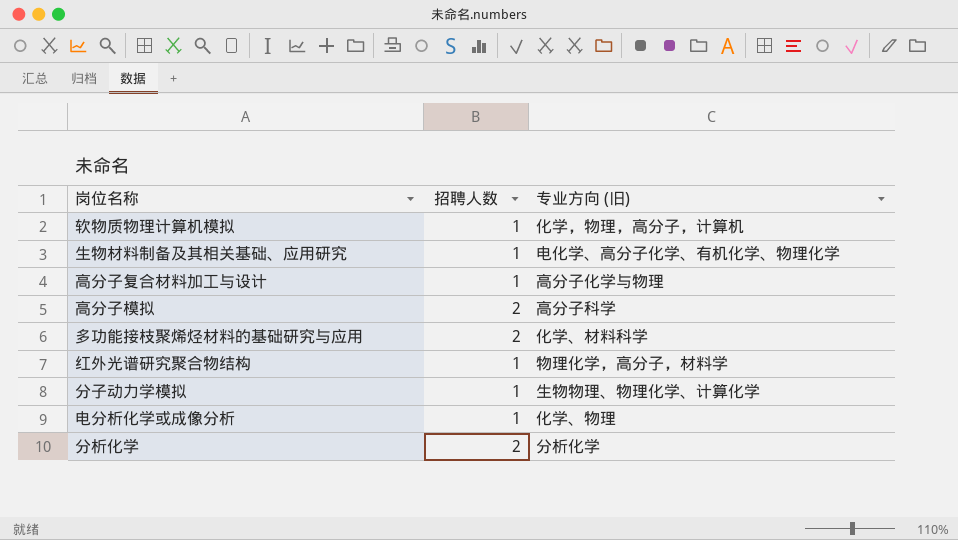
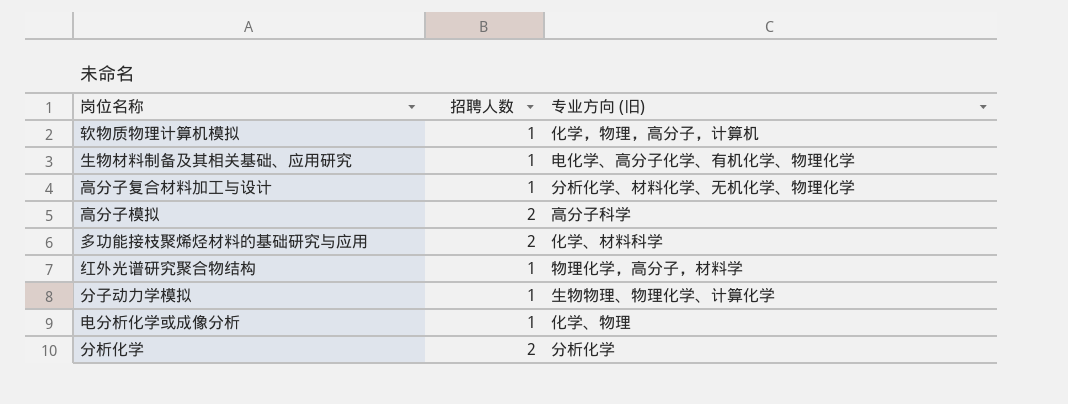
高分子复合材料加工与设计 | 专业方向 (旧): 高分子化学与物理 -> 分析化学、材料化学、无机化学、物理化学

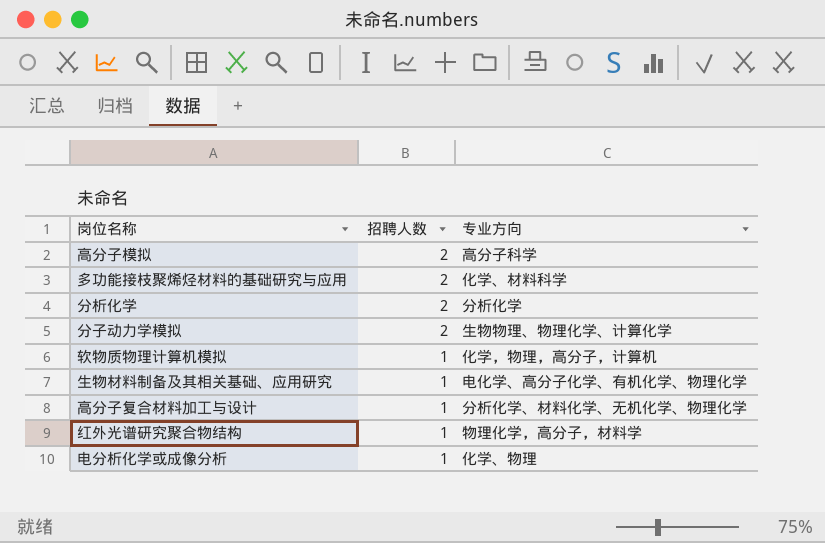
row order: none -> 招聘人数 descending
column name: 专业方向 (旧) -> 专业方向
分子动力学模拟 | 招聘人数: 1 -> 2

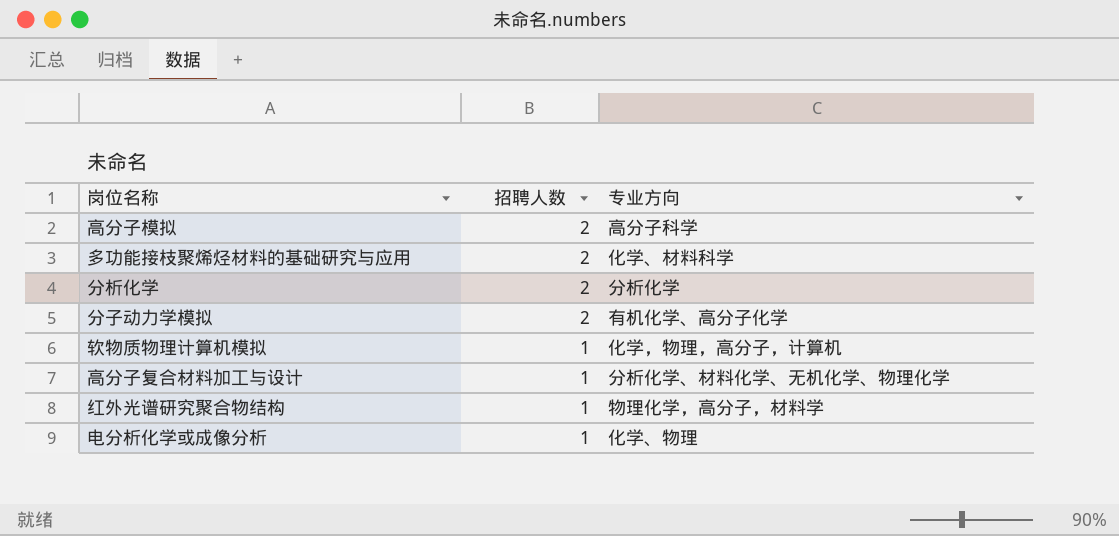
row 生物材料制备及其相关基础、应用研究: 1 | 电化学、高分子化学、有机化学、物理化学 -> none
分子动力学模拟 | 专业方向: 生物物理、物理化学、计算化学 -> 有机化学、高分子化学

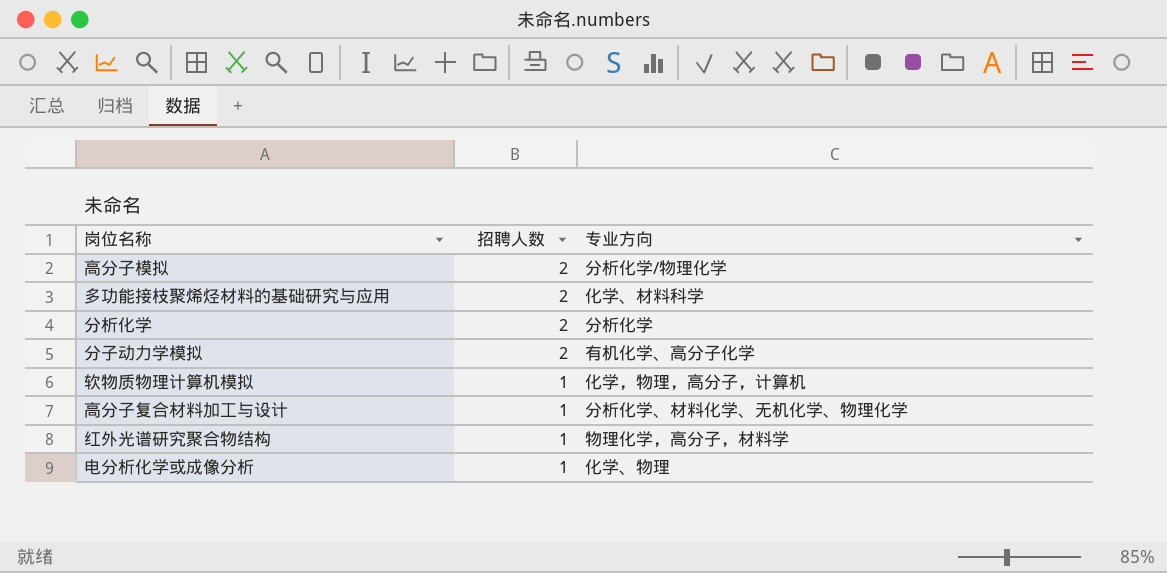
高分子模拟 | 专业方向: 高分子科学 -> 分析化学/物理化学

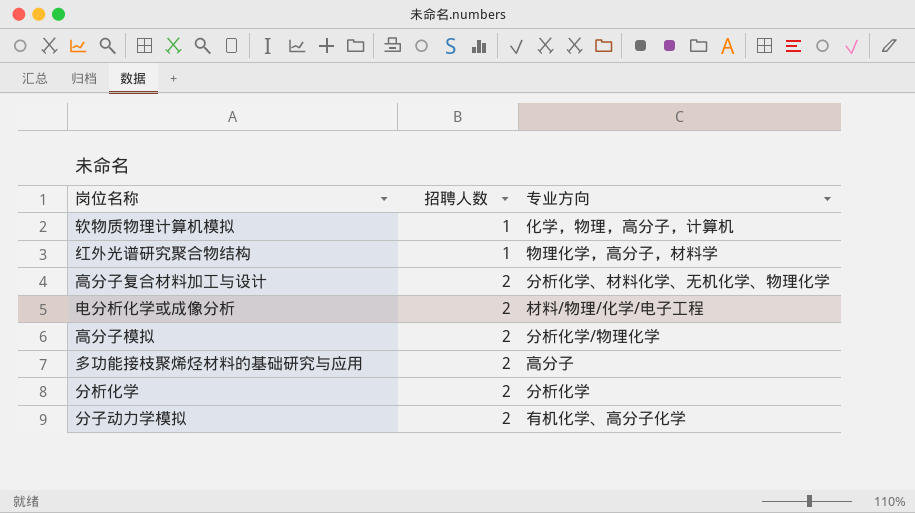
row order: 招聘人数 descending -> 招聘人数 ascending
高分子复合材料加工与设计 | 招聘人数: 1 -> 2
电分析化学或成像分析 | 招聘人数: 1 -> 2
电分析化学或成像分析 | 专业方向: 化学、物理 -> 材料/物理/化学/电子工程
多功能接枝聚烯烃材料的基础研究与应用 | 专业方向: 化学、材料科学 -> 高分子

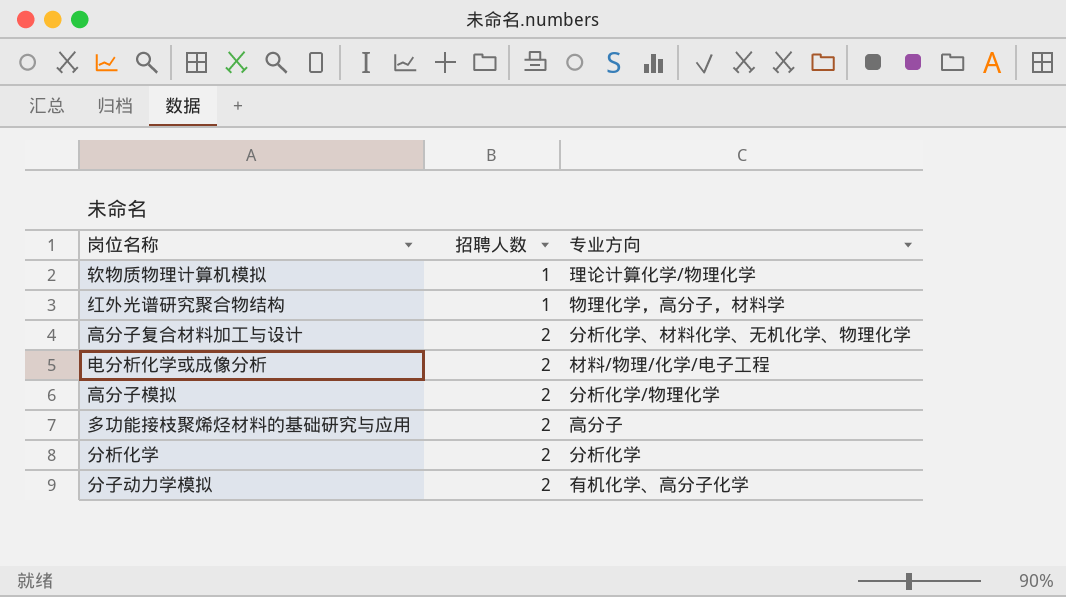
软物质物理计算机模拟 | 专业方向: 化学，物理，高分子，计算机 -> 理论计算化学/物理化学

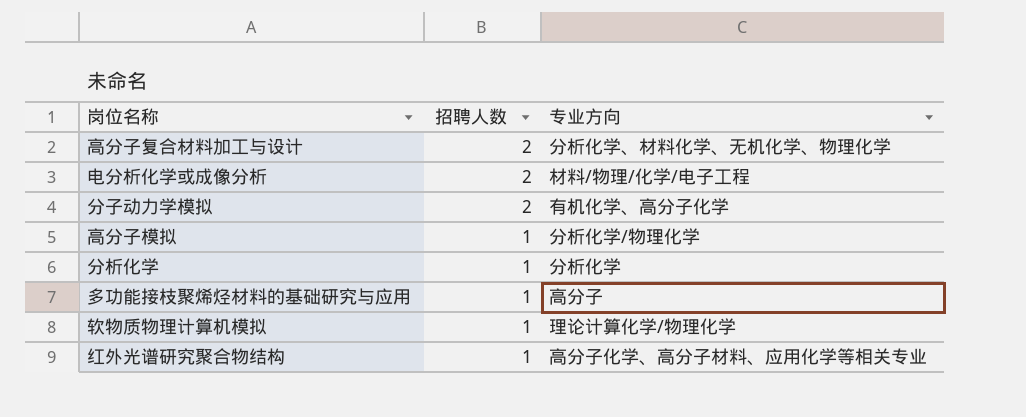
row order: 招聘人数 ascending -> 招聘人数 descending
高分子模拟 | 招聘人数: 2 -> 1
分析化学 | 招聘人数: 2 -> 1
多功能接枝聚烯烃材料的基础研究与应用 | 招聘人数: 2 -> 1
红外光谱研究聚合物结构 | 专业方向: 物理化学，高分子，材料学 -> 高分子化学、高分子材料、应用化学等相关专业

